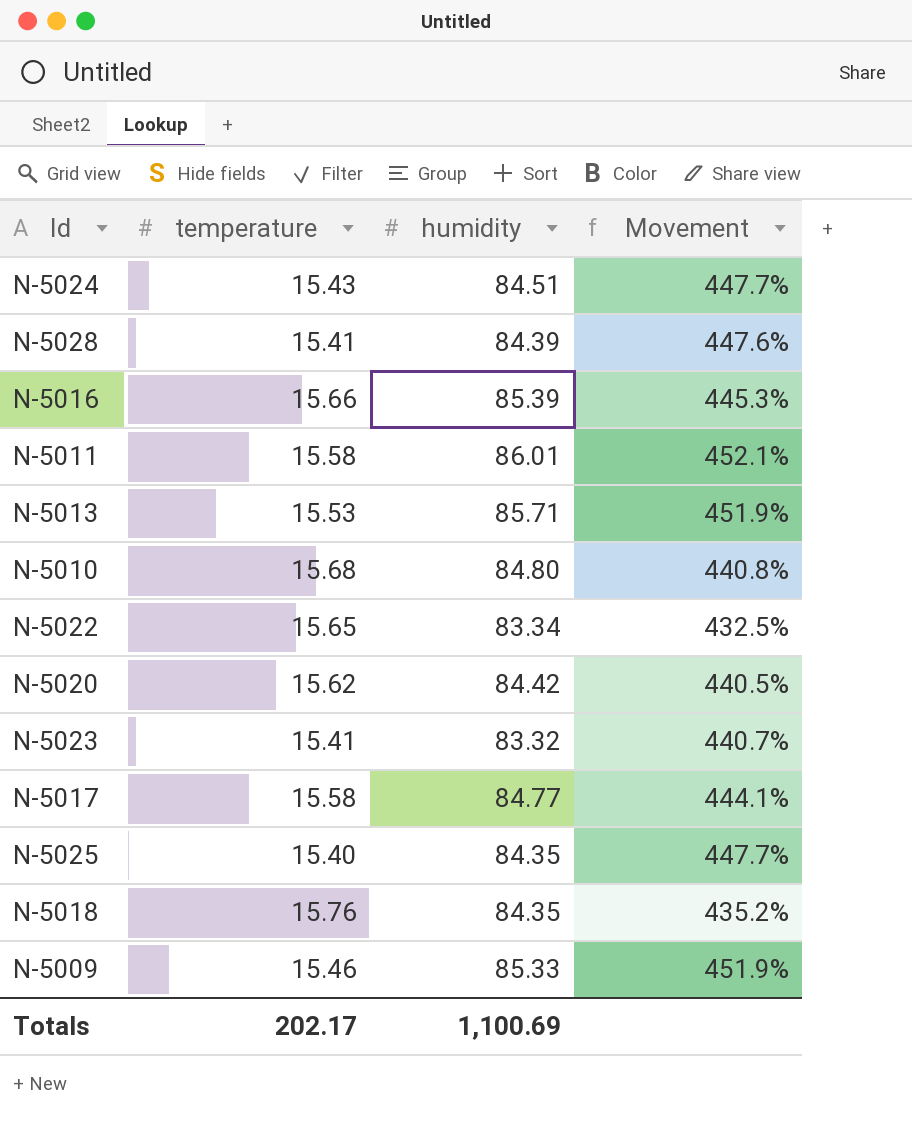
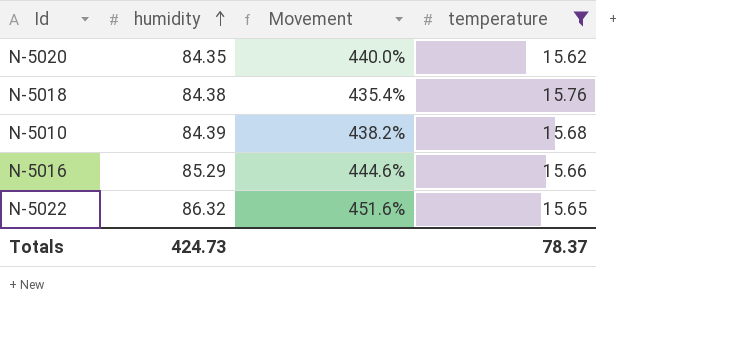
filter: none -> temperature >= 15.62
row order: none -> humidity ascending
column temperature | position: 2 -> 4
N-5020 | humidity: 84.42 -> 84.35
N-5020 | Movement: 440.5% -> 440.0%
N-5018 | humidity: 84.35 -> 84.38
N-5018 | Movement: 435.2% -> 435.4%
N-5010 | humidity: 84.80 -> 84.39
N-5010 | Movement: 440.8% -> 438.2%
N-5016 | humidity: 85.39 -> 85.29
N-5016 | Movement: 445.3% -> 444.6%
N-5022 | humidity: 83.34 -> 86.32
N-5022 | Movement: 432.5% -> 451.6%
Totals | humidity: 1,100.69 -> 424.73
Totals | temperature: 202.17 -> 78.37

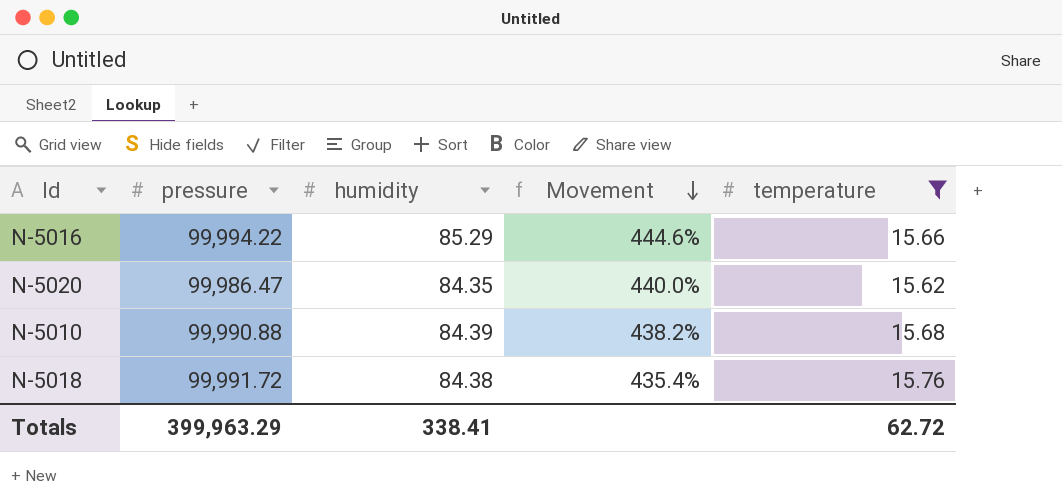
row order: humidity ascending -> Movement descending
column pressure | position: none -> 2
row N-5022: 86.32 | 451.6% | 15.65 -> none
Totals | humidity: 424.73 -> 338.41
Totals | temperature: 78.37 -> 62.72

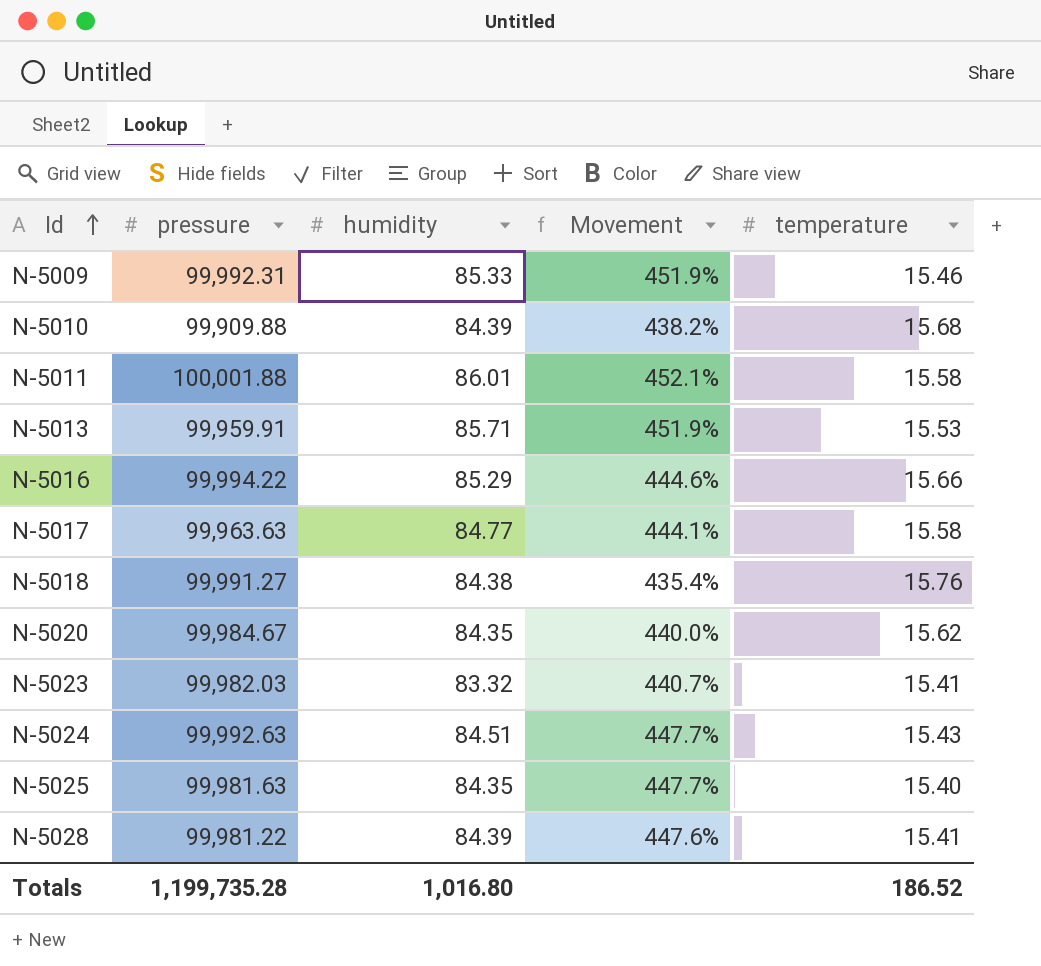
filter: temperature >= 15.62 -> none
row order: Movement descending -> Id ascending
N-5010 | pressure: 99,990.88 -> 99,909.88
N-5018 | pressure: 99,991.72 -> 99,991.27
N-5020 | pressure: 99,986.47 -> 99,984.67
Totals | pressure: 399,963.29 -> 1,199,735.28
Totals | humidity: 338.41 -> 1,016.80
Totals | temperature: 62.72 -> 186.52

